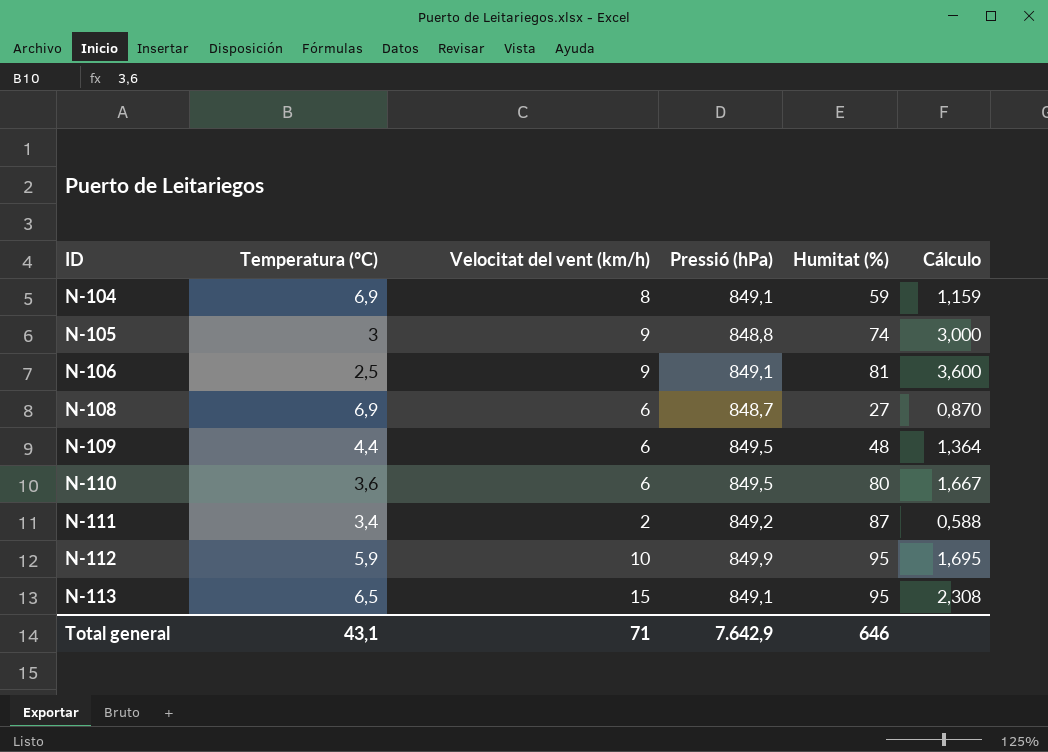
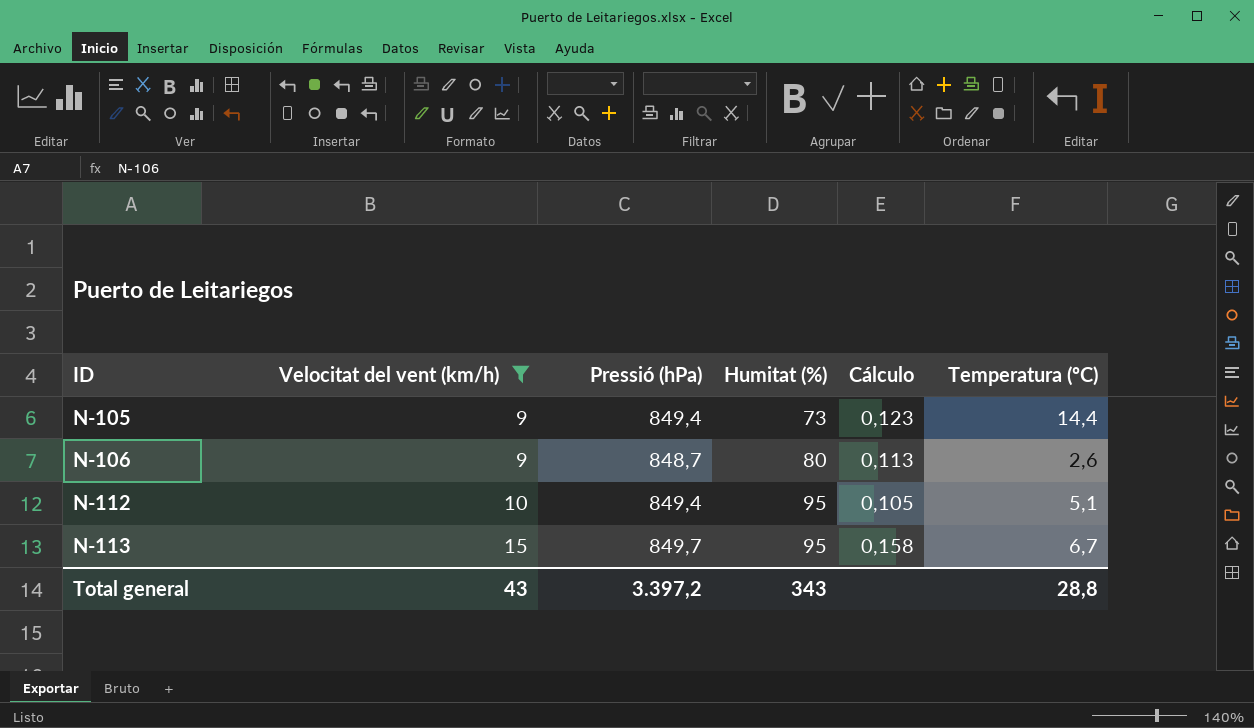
filter: none -> Velocitat del vent (km/h) >= 9
column Cálculo | formula: [Velocitat del vent (km/h)] / [Temperatura (ºC)] -> [Velocitat del vent (km/h)] / [Humitat (%)]
column Temperatura (ºC) | position: 2 -> 6
N-105 | Pressió (hPa): 848,8 -> 849,4
N-105 | Humitat (%): 74 -> 73
N-105 | Temperatura (ºC): 3 -> 14,4
N-106 | Pressió (hPa): 849,1 -> 848,7
N-106 | Humitat (%): 81 -> 80
N-106 | Temperatura (ºC): 2,5 -> 2,6
N-112 | Pressió (hPa): 849,9 -> 849,4
N-112 | Temperatura (ºC): 5,9 -> 5,1
N-113 | Pressió (hPa): 849,1 -> 849,7
N-113 | Temperatura (ºC): 6,5 -> 6,7
Total general | Velocitat del vent (km/h): 71 -> 43
Total general | Pressió (hPa): 7.642,9 -> 3.397,2
Total general | Humitat (%): 646 -> 343
Total general | Temperatura (ºC): 43,1 -> 28,8

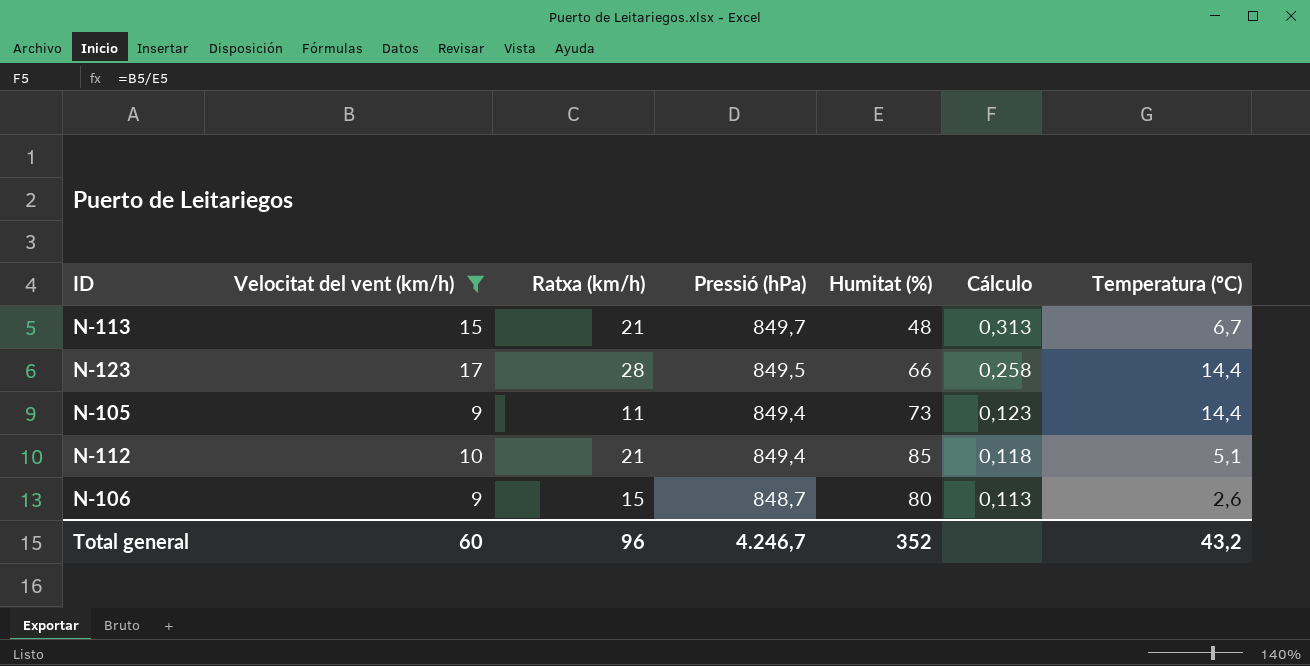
row order: ID ascending -> Pressió (hPa) descending
column Ratxa (km/h) | position: none -> 3
N-113 | Humitat (%): 95 -> 48
N-113 | Cálculo: 0,158 -> 0,313
row N-123: none -> 17 | 28 | 849,5 | 66 | 0,258 | 14,4
N-112 | Humitat (%): 95 -> 85
N-112 | Cálculo: 0,105 -> 0,118
Total general | Velocitat del vent (km/h): 43 -> 60
Total general | Pressió (hPa): 3.397,2 -> 4.246,7
Total general | Humitat (%): 343 -> 352
Total general | Temperatura (ºC): 28,8 -> 43,2

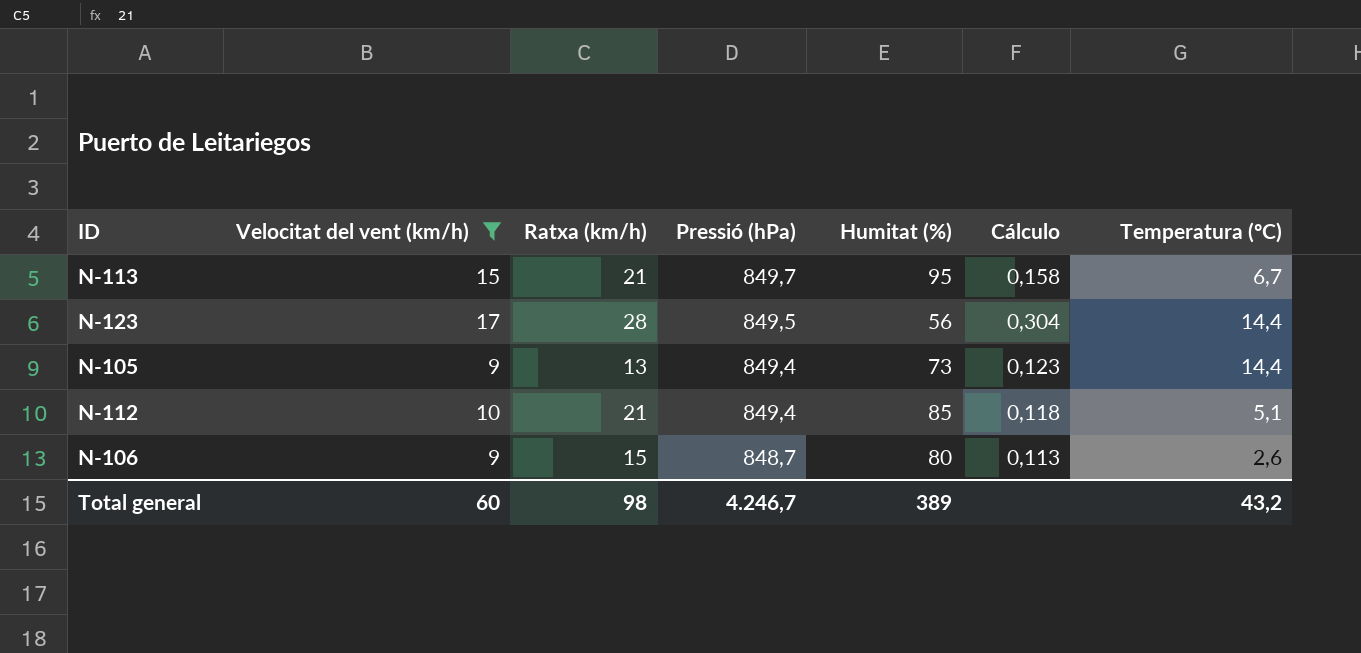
N-113 | Humitat (%): 48 -> 95
N-113 | Cálculo: 0,313 -> 0,158
N-123 | Humitat (%): 66 -> 56
N-123 | Cálculo: 0,258 -> 0,304
N-105 | Ratxa (km/h): 11 -> 13
Total general | Ratxa (km/h): 96 -> 98
Total general | Humitat (%): 352 -> 389

